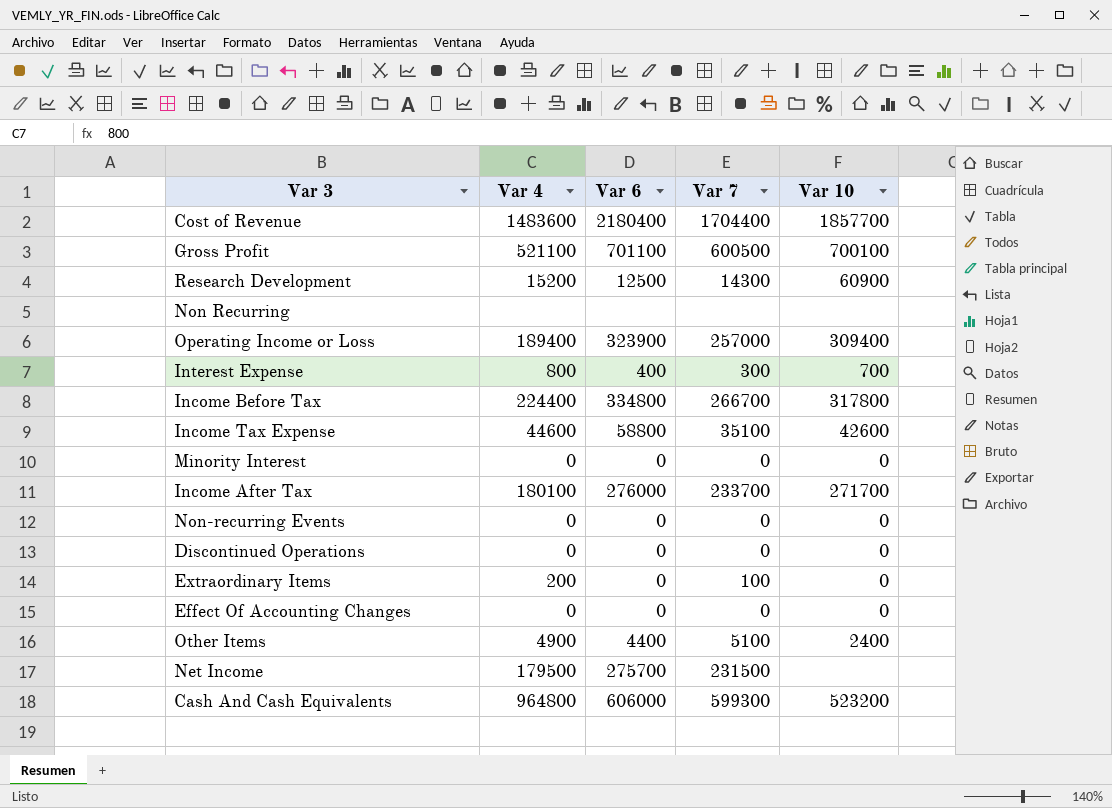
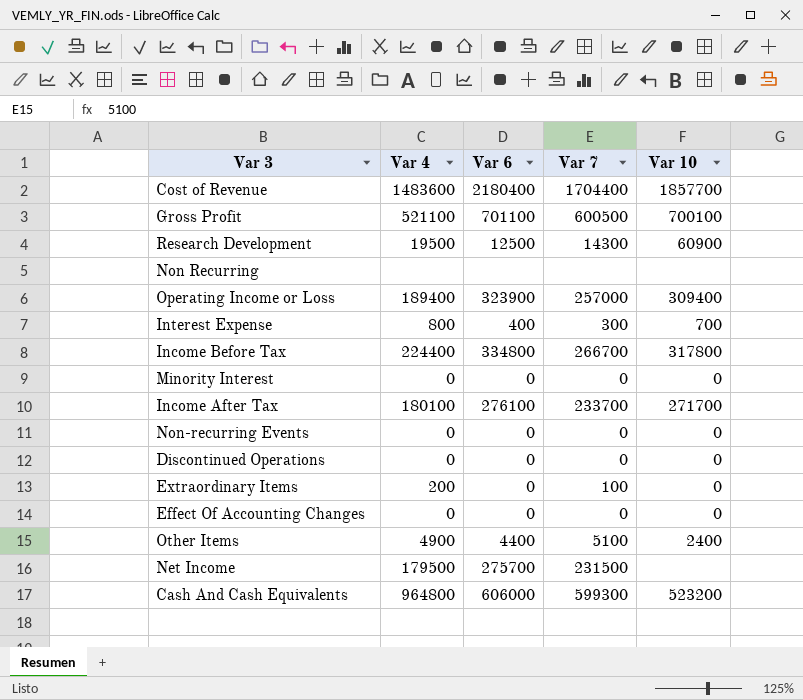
row Income Tax Expense: 44600 | 58800 | 35100 | 42600 -> none
Research Development | Var 4: 15200 -> 19500
Income After Tax | Var 6: 276000 -> 276100

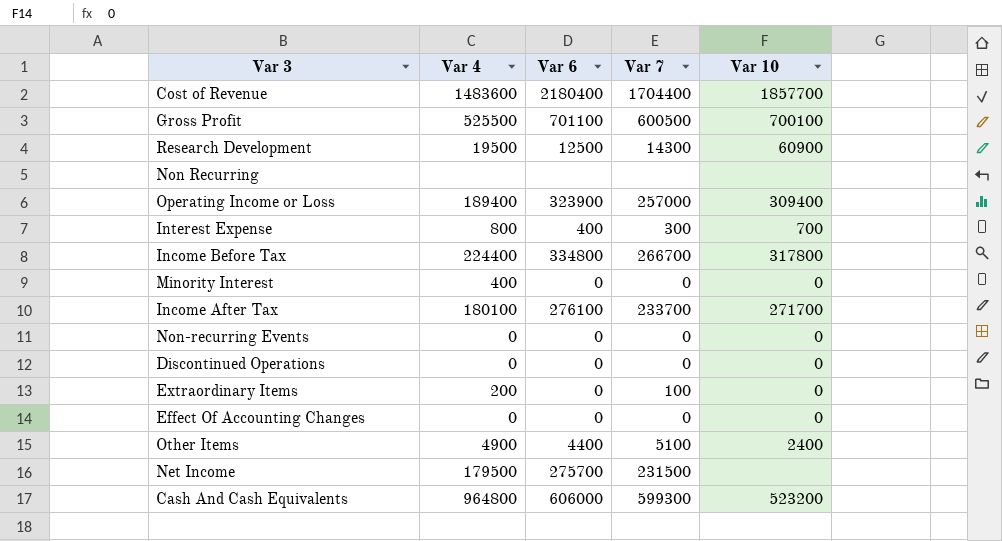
Gross Profit | Var 4: 521100 -> 525500
Minority Interest | Var 4: 0 -> 400

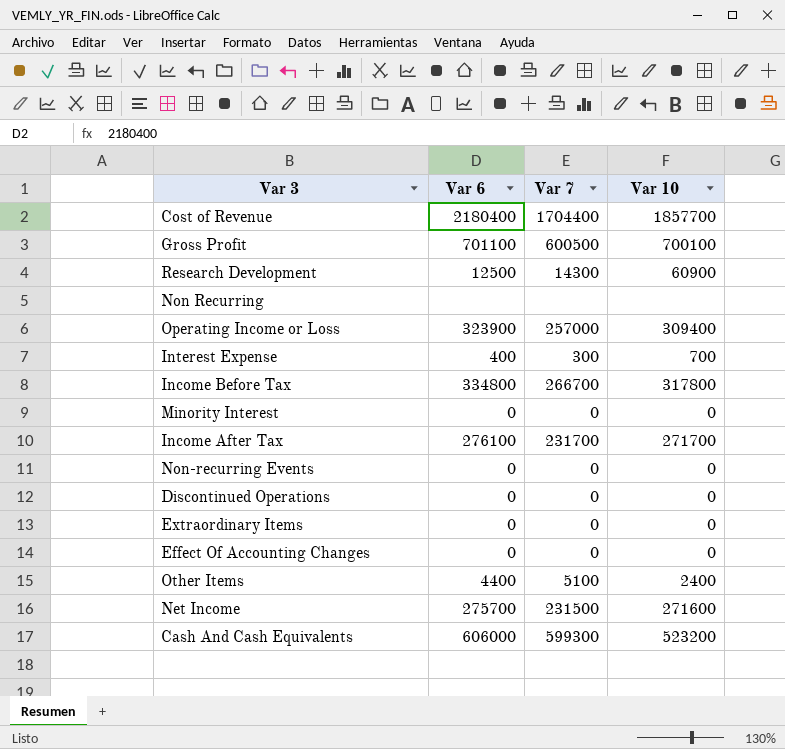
column Var 4 | position: 2 -> none
Income After Tax | Var 7: 233700 -> 231700
Extraordinary Items | Var 7: 100 -> 0
Net Income | Var 10: none -> 271600

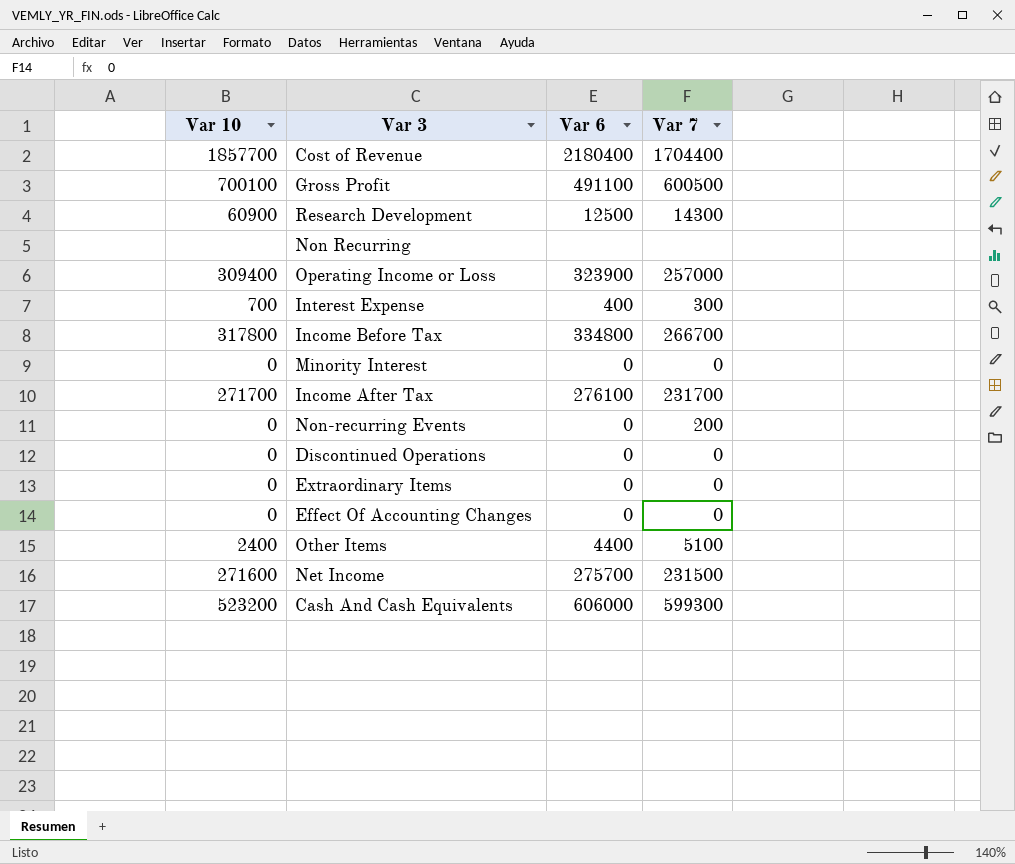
column Var 10 | position: 4 -> 1
Gross Profit | Var 6: 701100 -> 491100
Non-recurring Events | Var 7: 0 -> 200

